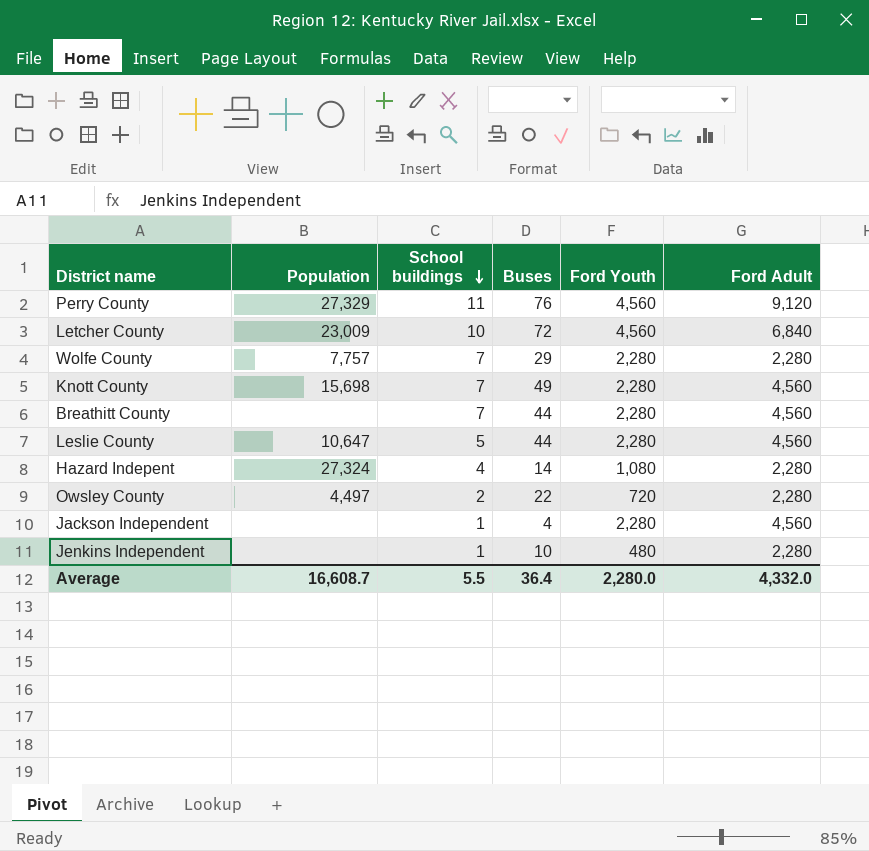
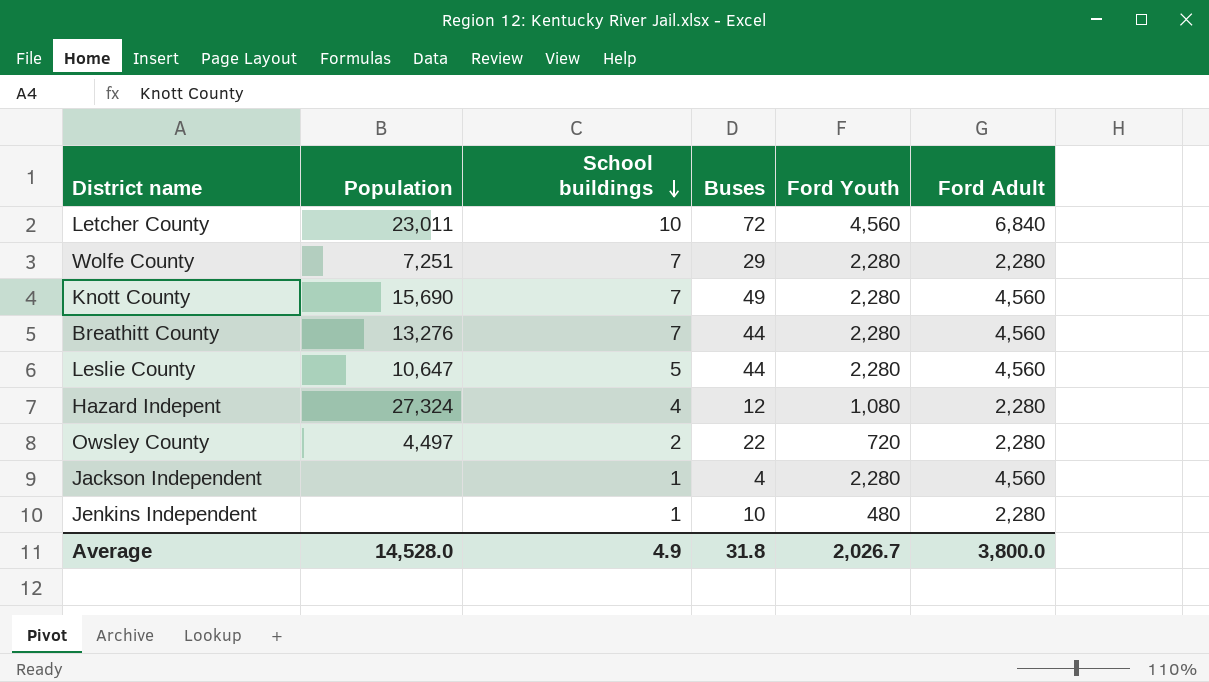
row Perry County: 27,329 | 11 | 76 | 4,560 | 9,120 -> none
Letcher County | Population: 23,009 -> 23,011
Wolfe County | Population: 7,757 -> 7,251
Knott County | Population: 15,698 -> 15,690
Breathitt County | Population: none -> 13,276
Hazard Indepent | Buses: 14 -> 12
Average | Population: 16,608.7 -> 14,528.0
Average | School buildings: 5.5 -> 4.9
Average | Buses: 36.4 -> 31.8
Average | Ford Youth: 2,280.0 -> 2,026.7
Average | Ford Adult: 4,332.0 -> 3,800.0

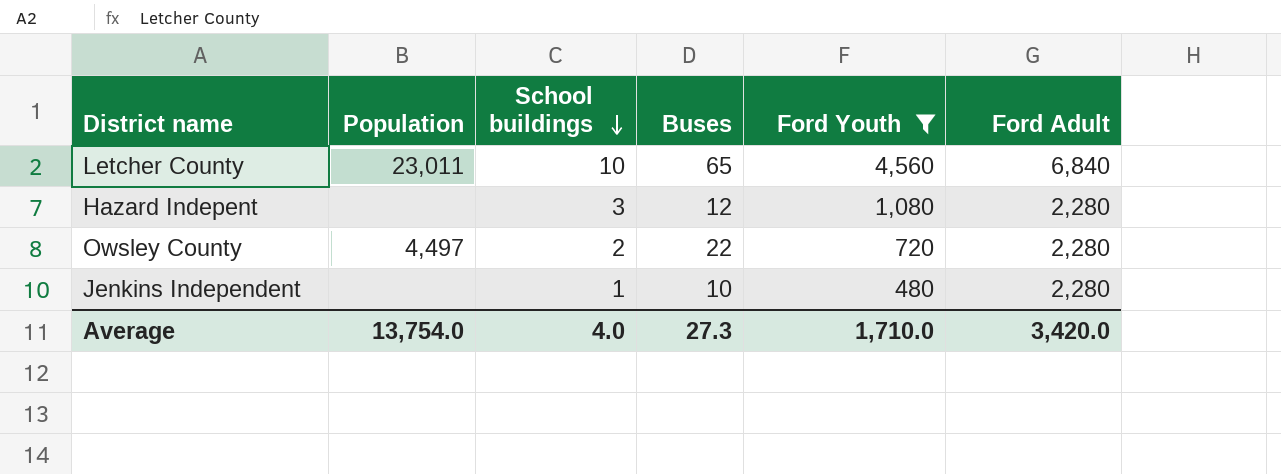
filter: none -> Ford Youth != 2,280
Letcher County | Buses: 72 -> 65
Hazard Indepent | Population: 27,324 -> none
Hazard Indepent | School buildings: 4 -> 3
Average | Population: 14,528.0 -> 13,754.0
Average | School buildings: 4.9 -> 4.0
Average | Buses: 31.8 -> 27.3
Average | Ford Youth: 2,026.7 -> 1,710.0
Average | Ford Adult: 3,800.0 -> 3,420.0

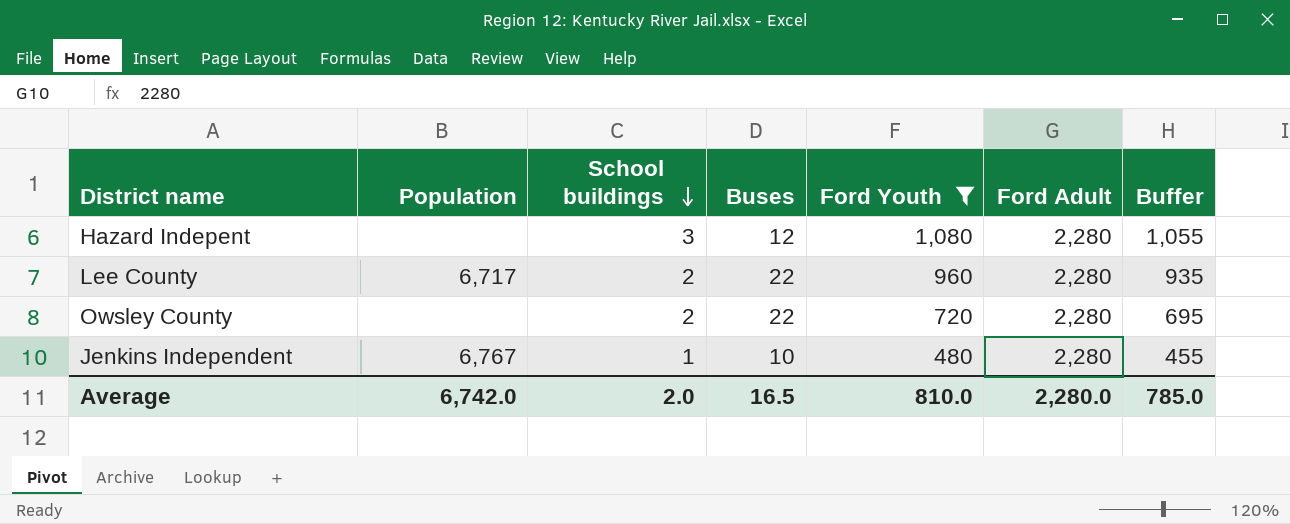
column Buffer | formula: none -> [Ford Youth] - 25
row Letcher County: 23,011 | 10 | 65 | 4,560 | 6,840 -> none
row Lee County: none -> 6,717 | 2 | 22 | 960 | 2,280 | 935
Owsley County | Population: 4,497 -> none
Jenkins Independent | Population: none -> 6,767
Average | Population: 13,754.0 -> 6,742.0
Average | School buildings: 4.0 -> 2.0
Average | Buses: 27.3 -> 16.5
Average | Ford Youth: 1,710.0 -> 810.0
Average | Ford Adult: 3,420.0 -> 2,280.0

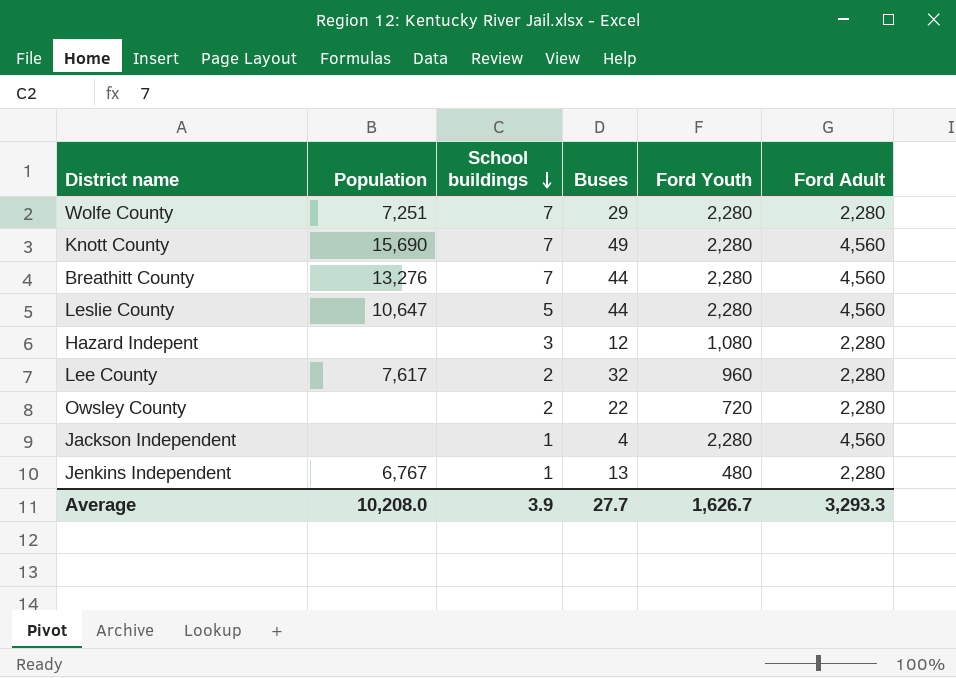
filter: Ford Youth != 2,280 -> none
column Buffer | formula: [Ford Youth] - 25 -> none
Lee County | Population: 6,717 -> 7,617
Lee County | Buses: 22 -> 32
Jenkins Independent | Buses: 10 -> 13
Average | Population: 6,742.0 -> 10,208.0
Average | School buildings: 2.0 -> 3.9
Average | Buses: 16.5 -> 27.7
Average | Ford Youth: 810.0 -> 1,626.7
Average | Ford Adult: 2,280.0 -> 3,293.3

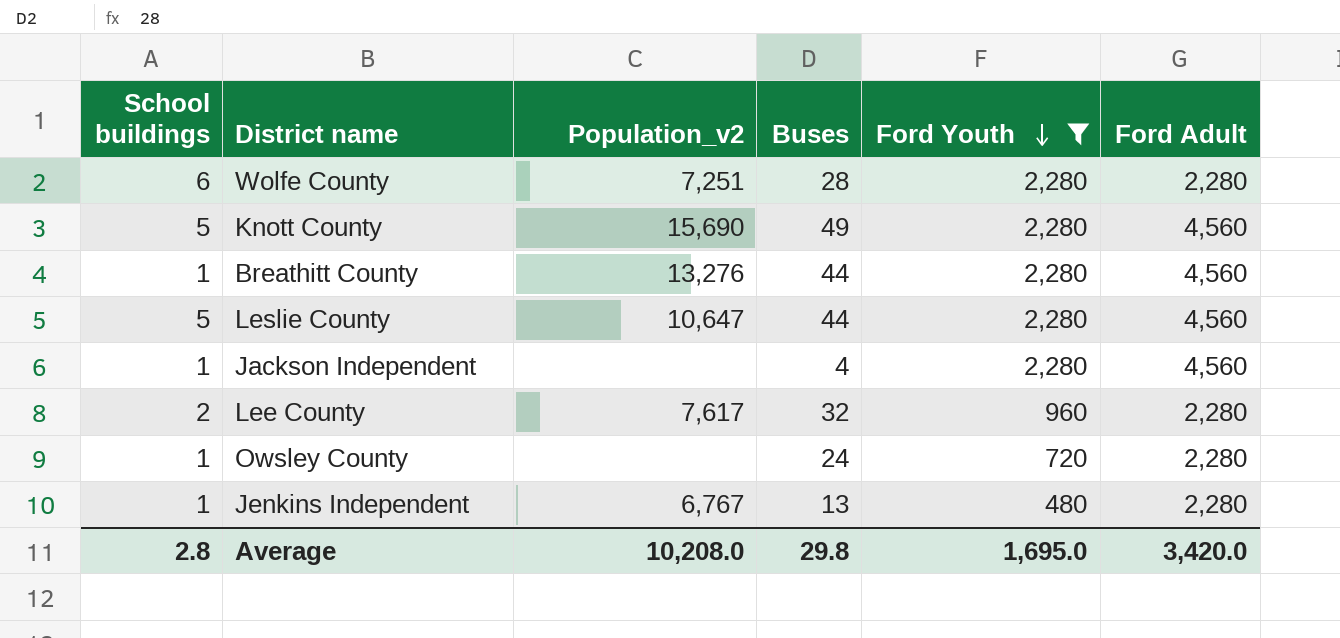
filter: none -> Ford Youth != 1,080
row order: School buildings descending -> Ford Youth descending
column School buildings | position: 3 -> 1
column name: Population -> Population_v2
Wolfe County | School buildings: 7 -> 6
Wolfe County | Buses: 29 -> 28
Knott County | School buildings: 7 -> 5
Breathitt County | School buildings: 7 -> 1
Owsley County | School buildings: 2 -> 1
Owsley County | Buses: 22 -> 24
Average | School buildings: 3.9 -> 2.8
Average | Buses: 27.7 -> 29.8
Average | Ford Youth: 1,626.7 -> 1,695.0
Average | Ford Adult: 3,293.3 -> 3,420.0

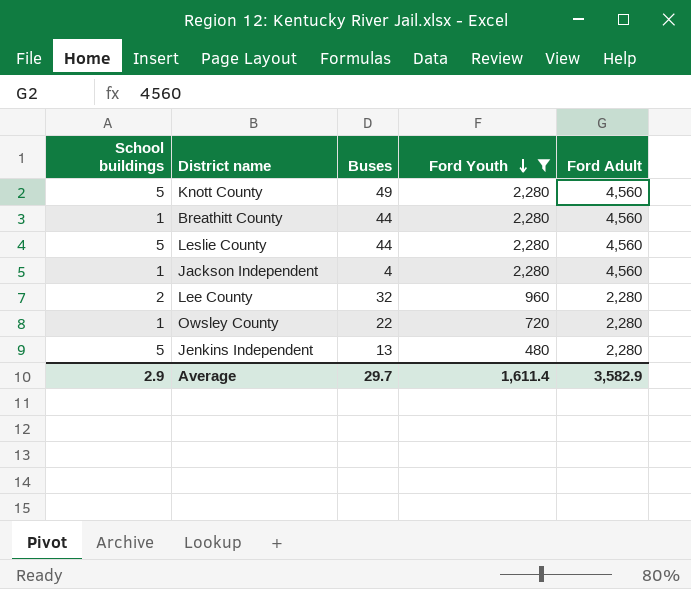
column Population_v2 | position: 3 -> none
row Wolfe County: 6 | 7,251 | 28 | 2,280 | 2,280 -> none
Owsley County | Buses: 24 -> 22
Jenkins Independent | School buildings: 1 -> 5
Average | School buildings: 2.8 -> 2.9
Average | Buses: 29.8 -> 29.7
Average | Ford Youth: 1,695.0 -> 1,611.4
Average | Ford Adult: 3,420.0 -> 3,582.9

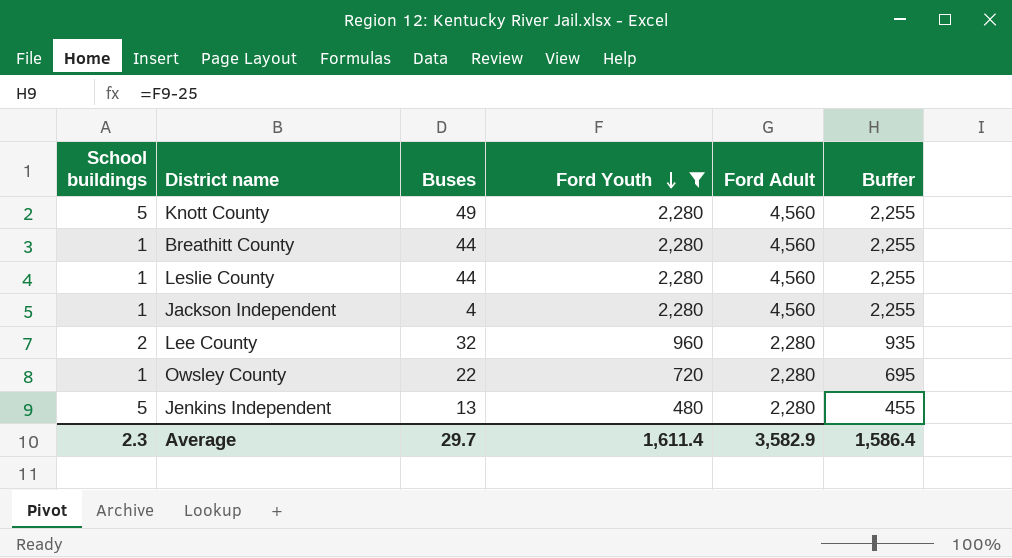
column Buffer | formula: none -> [Ford Youth] - 25
Leslie County | School buildings: 5 -> 1
Average | School buildings: 2.9 -> 2.3

